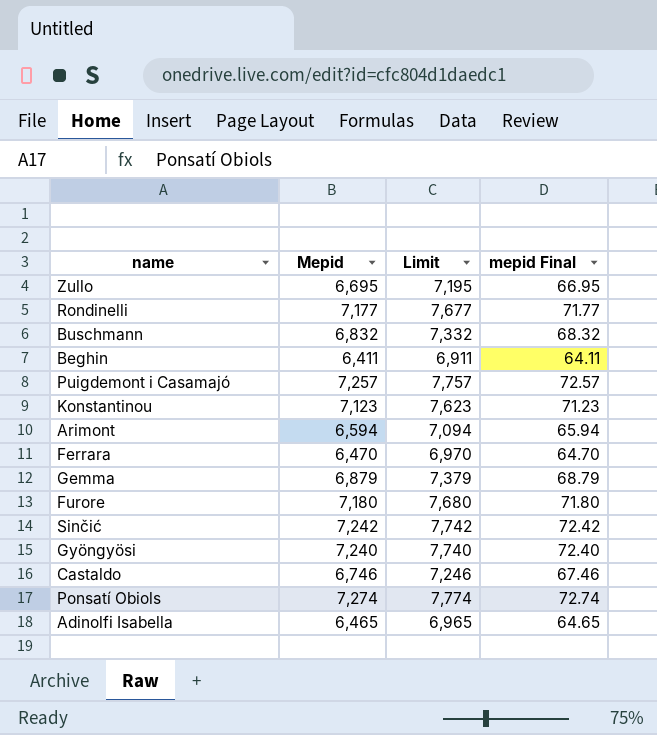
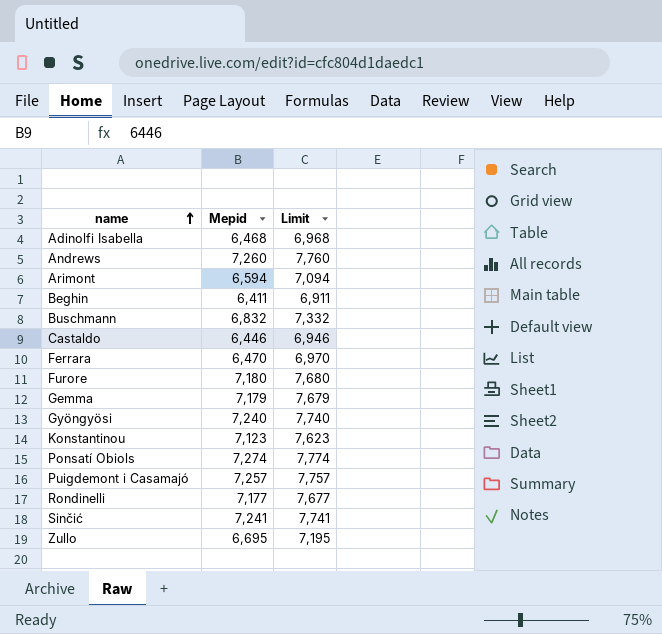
row order: none -> name ascending
column mepid Final | formula: [Mepid] * 0.01 -> none
Adinolfi Isabella | Mepid: 6,465 -> 6,468
Adinolfi Isabella | Limit: 6,965 -> 6,968
row Andrews: none -> 7,260 | 7,760
Castaldo | Mepid: 6,746 -> 6,446
Castaldo | Limit: 7,246 -> 6,946
Gemma | Mepid: 6,879 -> 7,179
Gemma | Limit: 7,379 -> 7,679
Sinčić | Mepid: 7,242 -> 7,241
Sinčić | Limit: 7,742 -> 7,741

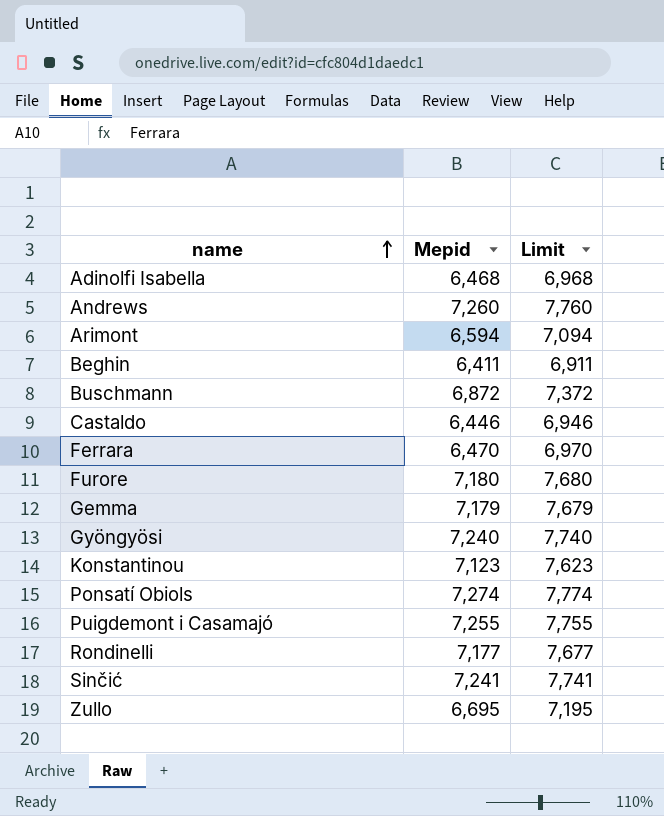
Buschmann | Mepid: 6,832 -> 6,872
Buschmann | Limit: 7,332 -> 7,372
Puigdemont i Casamajó | Mepid: 7,257 -> 7,255
Puigdemont i Casamajó | Limit: 7,757 -> 7,755

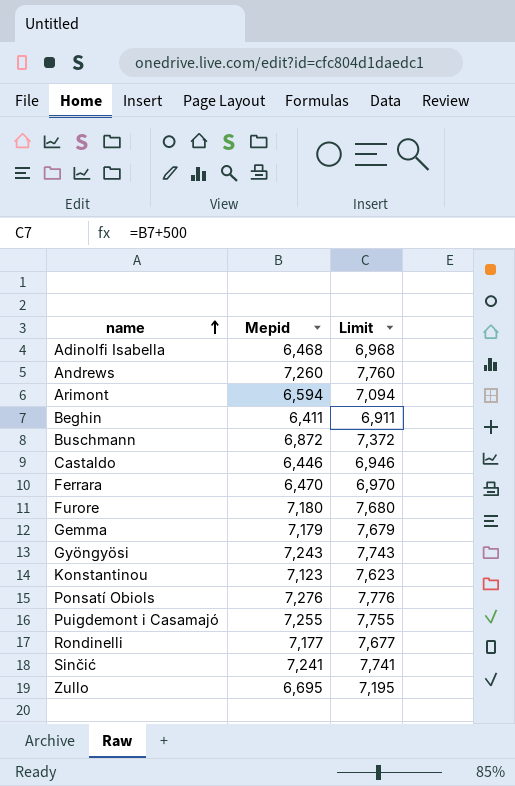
Gyöngyösi | Mepid: 7,240 -> 7,243
Gyöngyösi | Limit: 7,740 -> 7,743
Ponsatí Obiols | Mepid: 7,274 -> 7,276
Ponsatí Obiols | Limit: 7,774 -> 7,776

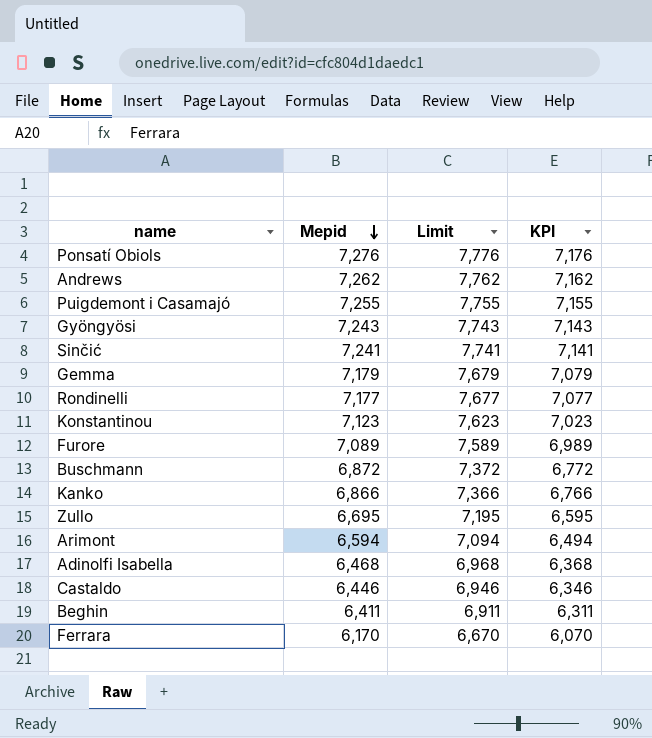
row order: name ascending -> Mepid descending
column KPI | formula: none -> [Mepid] - 100
Andrews | Mepid: 7,260 -> 7,262
Andrews | Limit: 7,760 -> 7,762
Furore | Mepid: 7,180 -> 7,089
Furore | Limit: 7,680 -> 7,589
row Kanko: none -> 6,866 | 7,366 | 6,766
Ferrara | Mepid: 6,470 -> 6,170
Ferrara | Limit: 6,970 -> 6,670

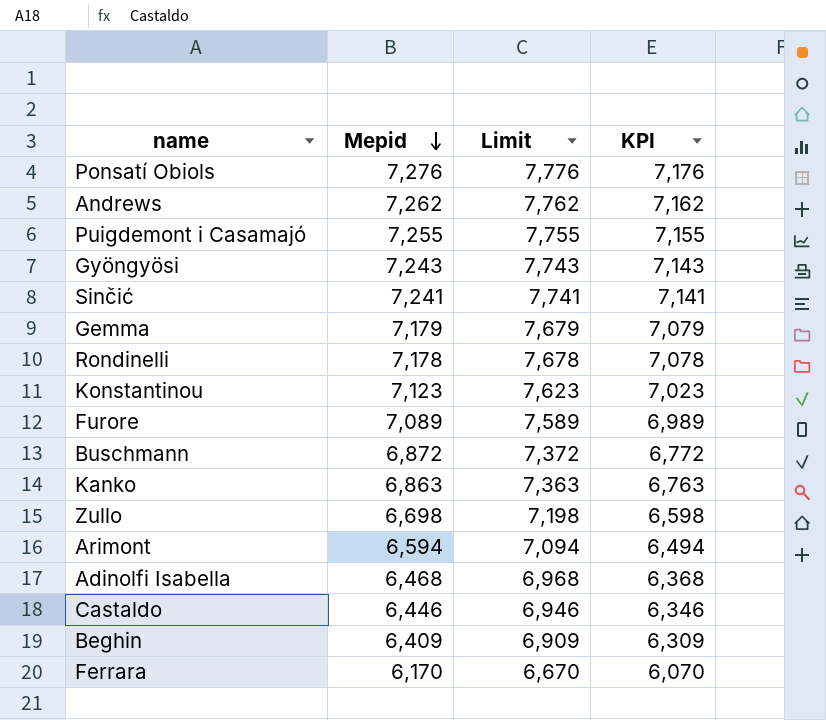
Rondinelli | Mepid: 7,177 -> 7,178
Rondinelli | Limit: 7,677 -> 7,678
Rondinelli | KPI: 7,077 -> 7,078
Kanko | Mepid: 6,866 -> 6,863
Kanko | Limit: 7,366 -> 7,363
Kanko | KPI: 6,766 -> 6,763
Zullo | Mepid: 6,695 -> 6,698
Zullo | Limit: 7,195 -> 7,198
Zullo | KPI: 6,595 -> 6,598
Beghin | Mepid: 6,411 -> 6,409
Beghin | Limit: 6,911 -> 6,909
Beghin | KPI: 6,311 -> 6,309

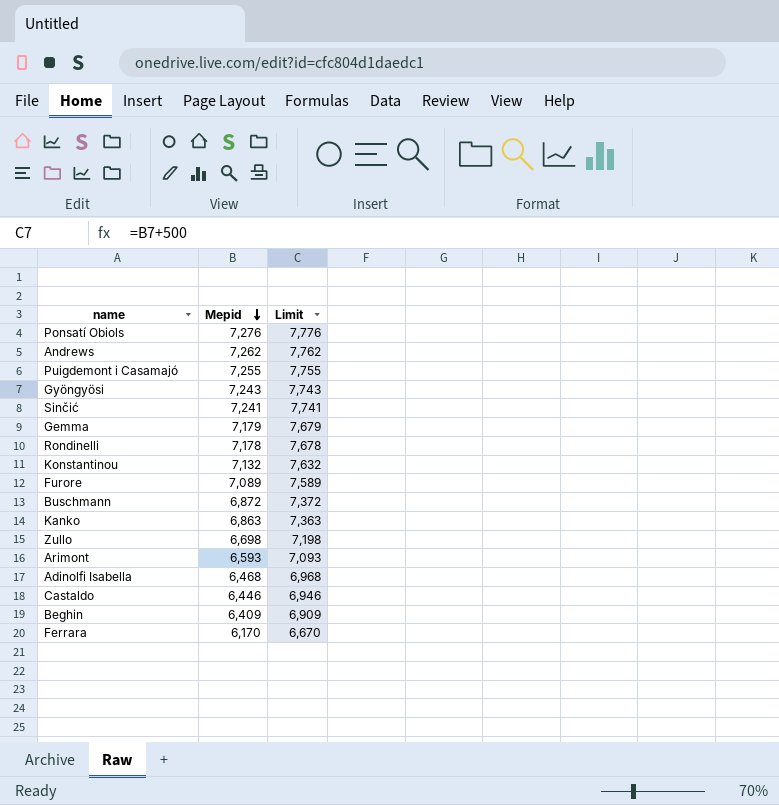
column KPI | formula: [Mepid] - 100 -> none
Konstantinou | Mepid: 7,123 -> 7,132
Konstantinou | Limit: 7,623 -> 7,632
Arimont | Mepid: 6,594 -> 6,593
Arimont | Limit: 7,094 -> 7,093

